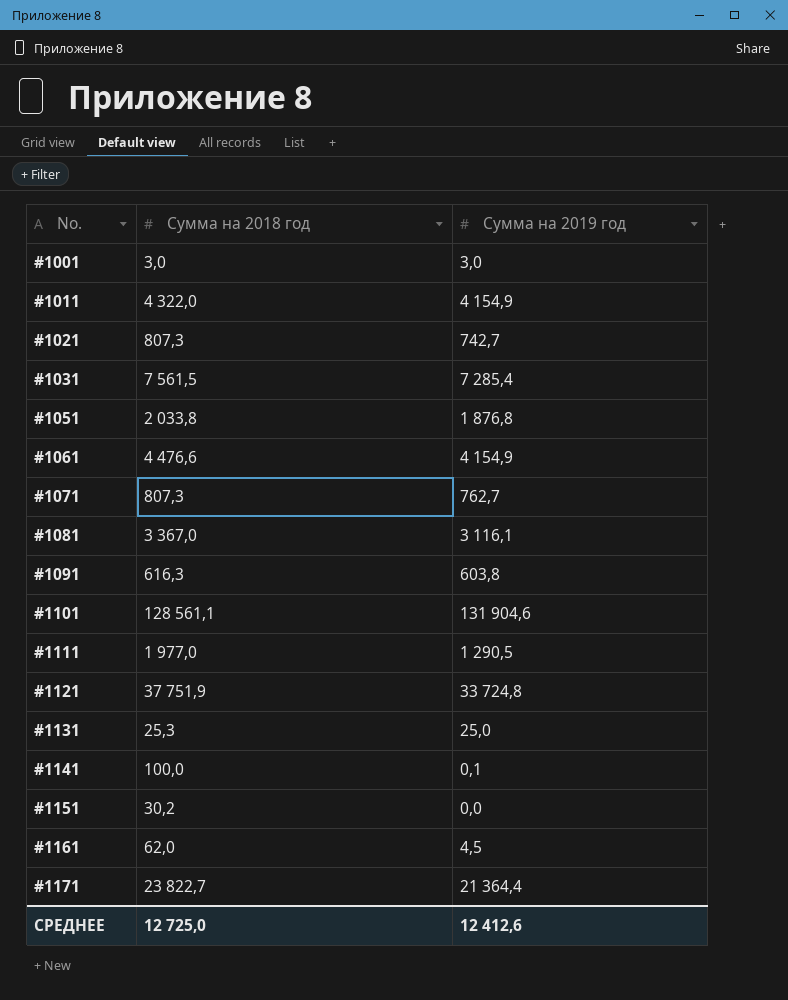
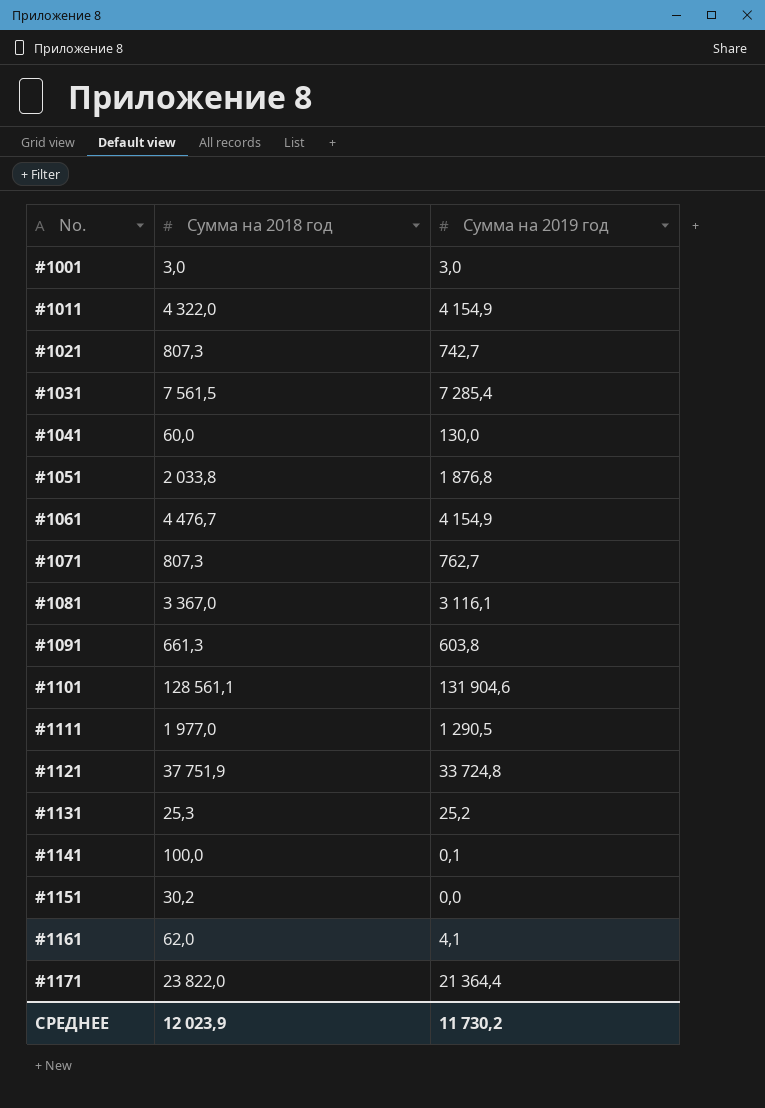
row #1041: none -> 60,0 | 130,0
#1061 | Сумма на 2018 год: 4 476,6 -> 4 476,7
#1091 | Сумма на 2018 год: 616,3 -> 661,3
#1131 | Сумма на 2019 год: 25,0 -> 25,2
#1161 | Сумма на 2019 год: 4,5 -> 4,1
#1171 | Сумма на 2018 год: 23 822,7 -> 23 822,0
СРЕДНЕЕ | Сумма на 2018 год: 12 725,0 -> 12 023,9
СРЕДНЕЕ | Сумма на 2019 год: 12 412,6 -> 11 730,2

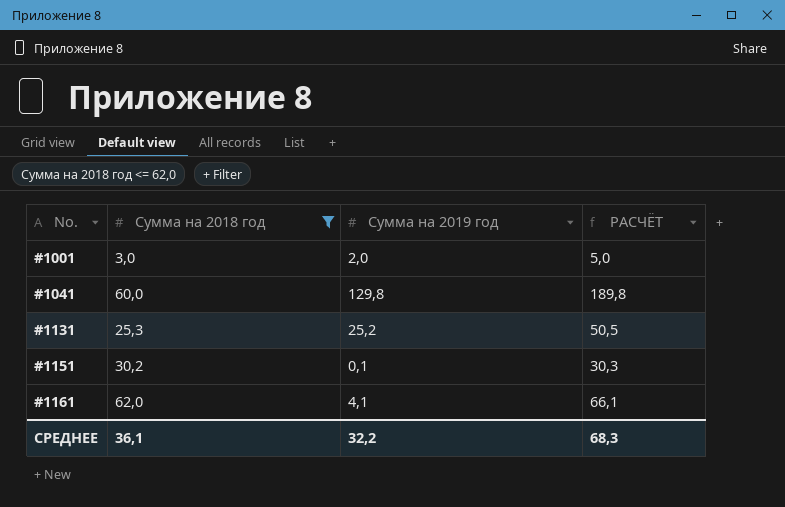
filter: none -> Сумма на 2018 год <= 62,0
column РАСЧЁТ | formula: none -> [Сумма на 2018 год] + [Сумма на 2019 год]
#1001 | Сумма на 2019 год: 3,0 -> 2,0
#1041 | Сумма на 2019 год: 130,0 -> 129,8
#1151 | Сумма на 2019 год: 0,0 -> 0,1
СРЕДНЕЕ | Сумма на 2018 год: 12 023,9 -> 36,1
СРЕДНЕЕ | Сумма на 2019 год: 11 730,2 -> 32,2

